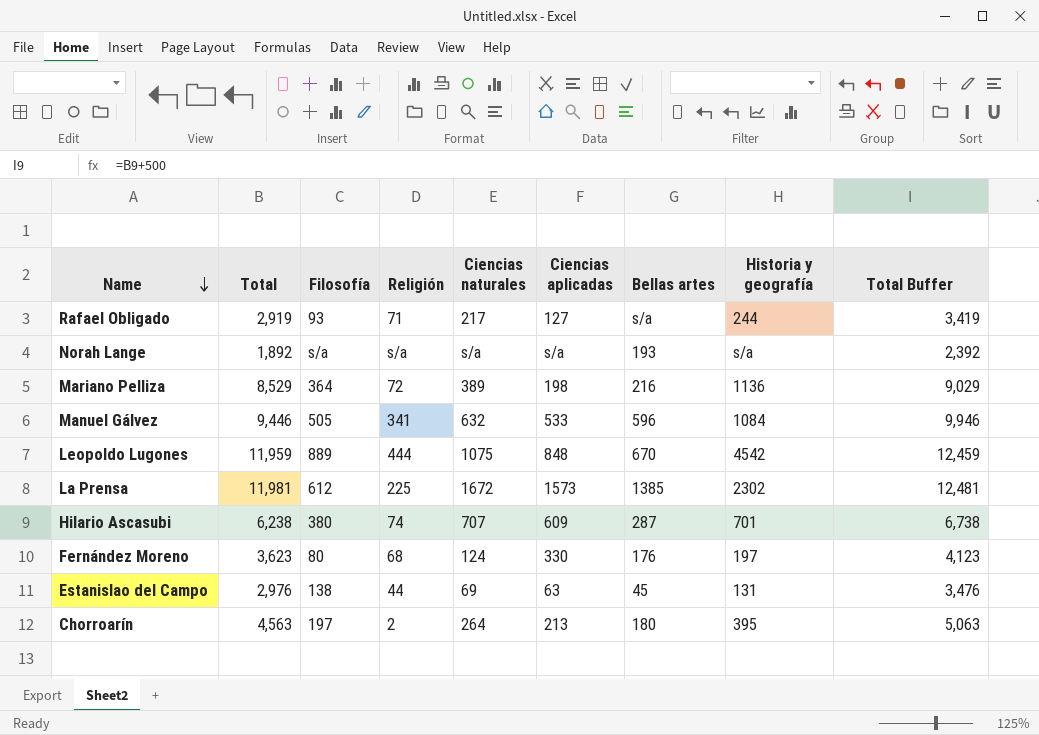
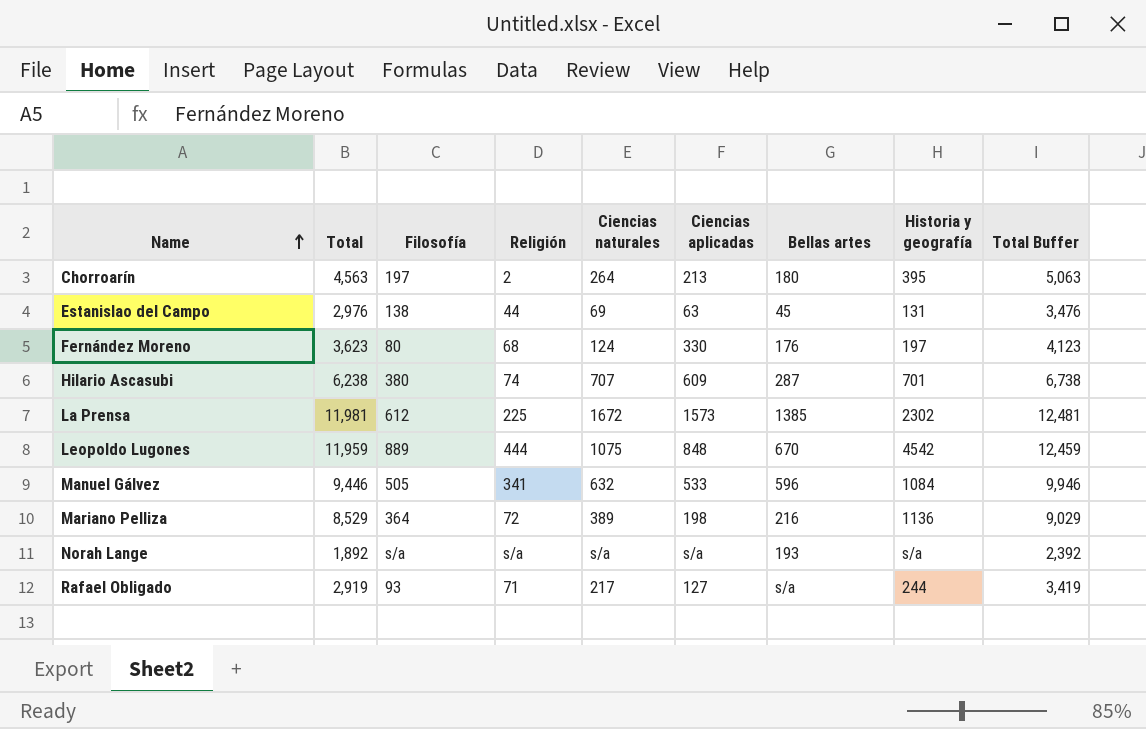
row order: Name descending -> Name ascending

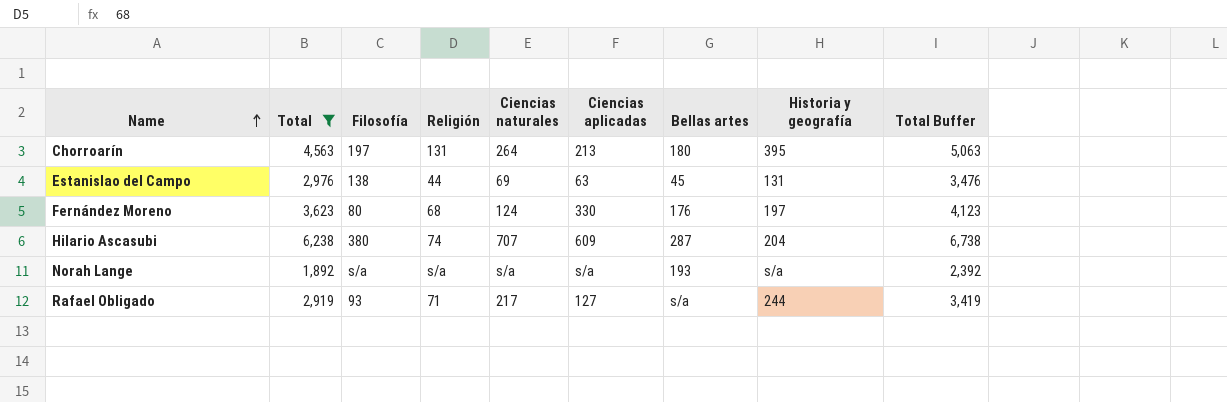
filter: none -> Total <= 6,238
Chorroarín | Religión: 2 -> 131
Hilario Ascasubi | Historia y geografía: 701 -> 204

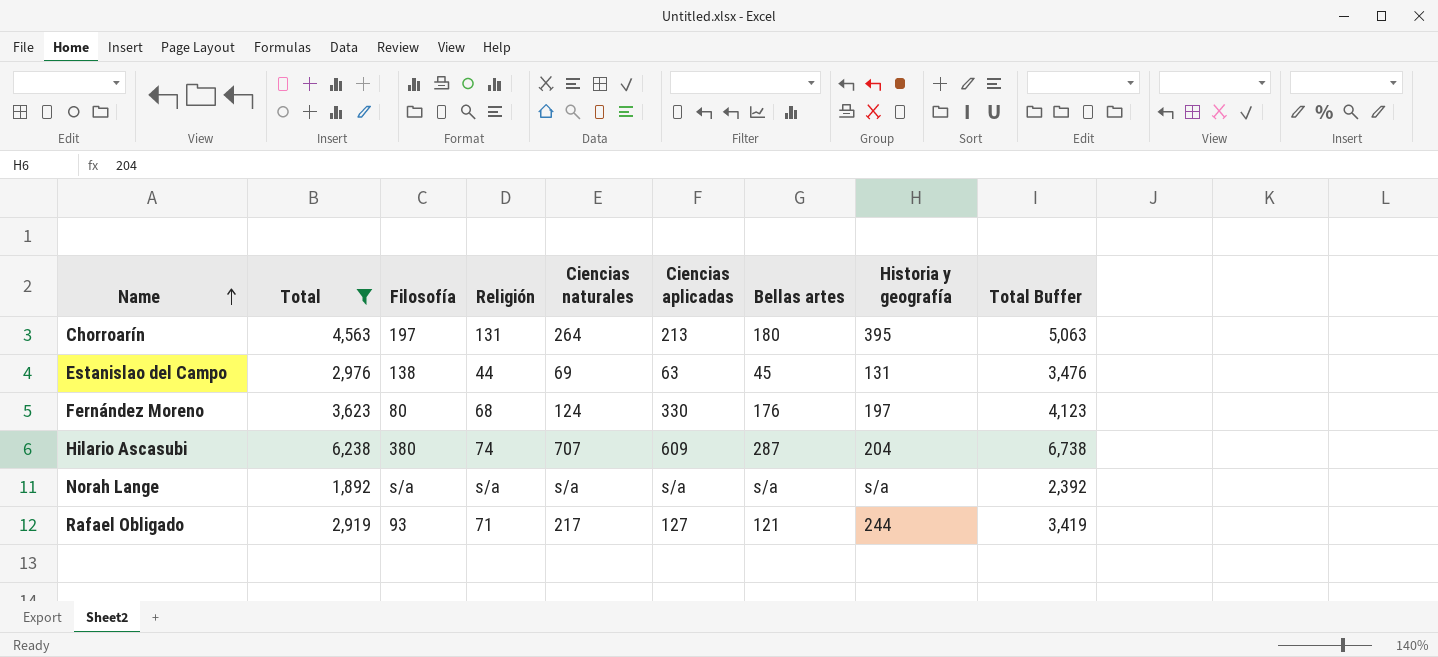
Norah Lange | Bellas artes: 193 -> s/a
Rafael Obligado | Bellas artes: s/a -> 121

